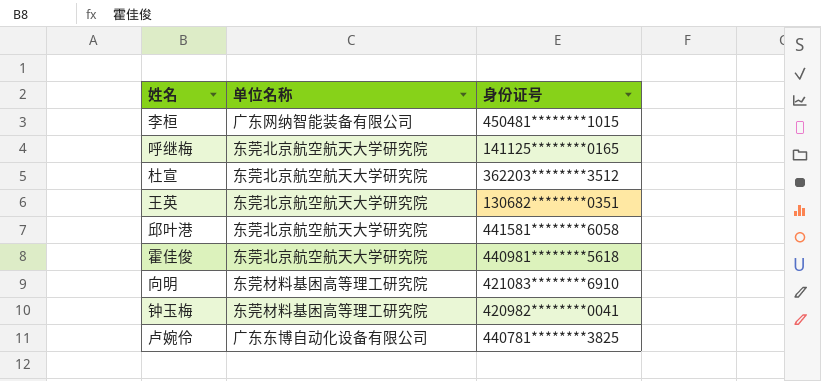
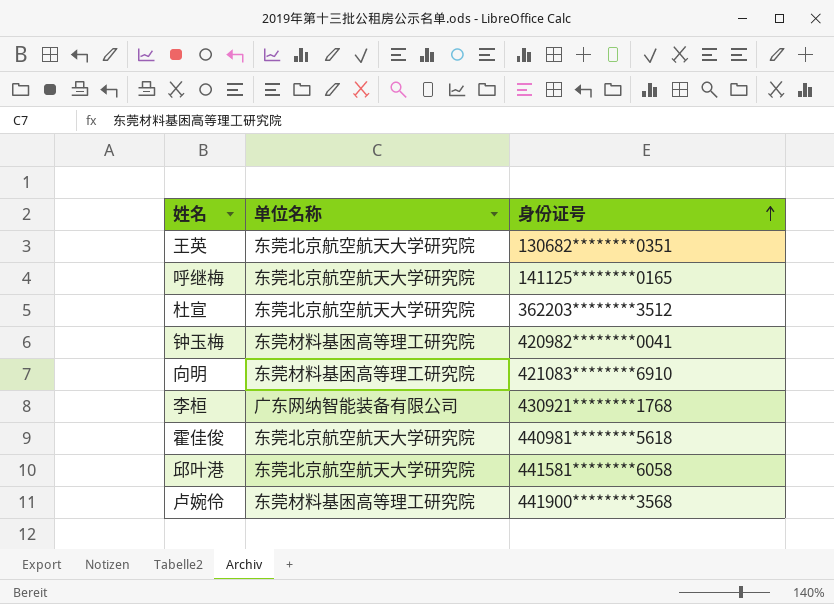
row order: none -> 身份证号 ascending
李桓 | 身份证号: 450481********1015 -> 430921********1768
卢婉伶 | 单位名称: 广东东博自动化设备有限公司 -> 东莞材料基困高等理工研究院
卢婉伶 | 身份证号: 440781********3825 -> 441900********3568

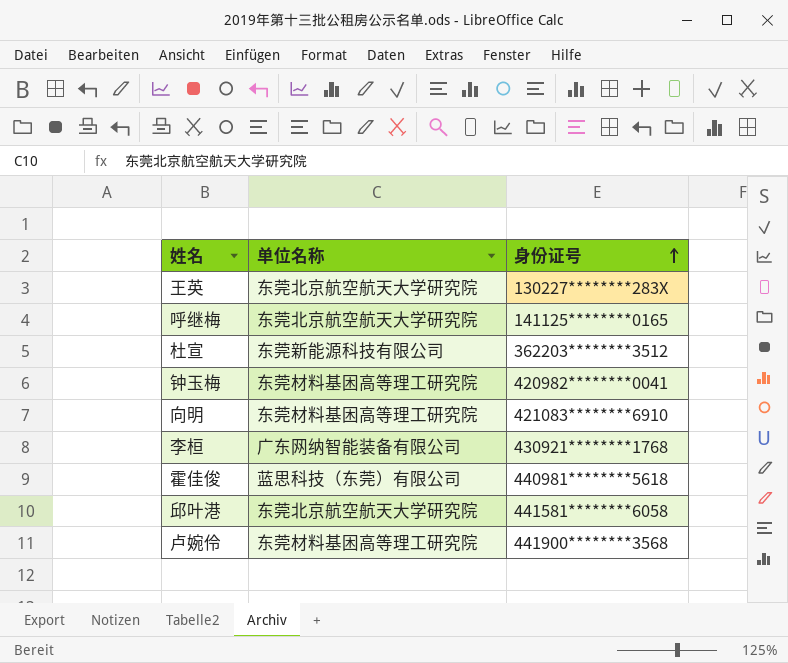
王英 | 身份证号: 130682********0351 -> 130227********283X
杜宣 | 单位名称: 东莞北京航空航天大学研究院 -> 东莞新能源科技有限公司
霍佳俊 | 单位名称: 东莞北京航空航天大学研究院 -> 蓝思科技（东莞）有限公司

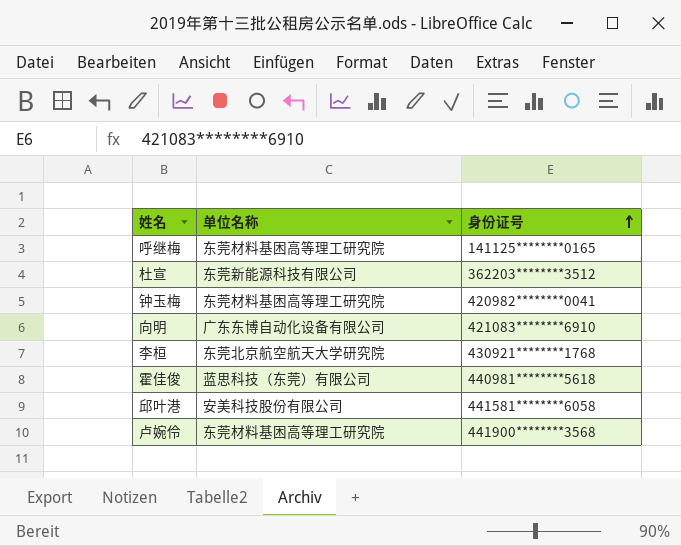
row 王英: 东莞北京航空航天大学研究院 | 130227********283X -> none
呼继梅 | 单位名称: 东莞北京航空航天大学研究院 -> 东莞材料基困高等理工研究院
向明 | 单位名称: 东莞材料基困高等理工研究院 -> 广东东博自动化设备有限公司
李桓 | 单位名称: 广东网纳智能装备有限公司 -> 东莞北京航空航天大学研究院
邱叶港 | 单位名称: 东莞北京航空航天大学研究院 -> 安美科技股份有限公司

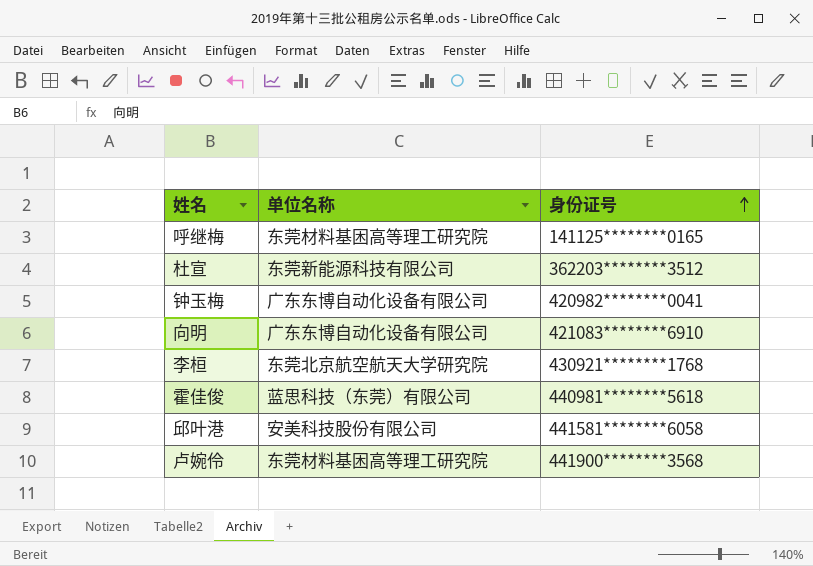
钟玉梅 | 单位名称: 东莞材料基困高等理工研究院 -> 广东东博自动化设备有限公司

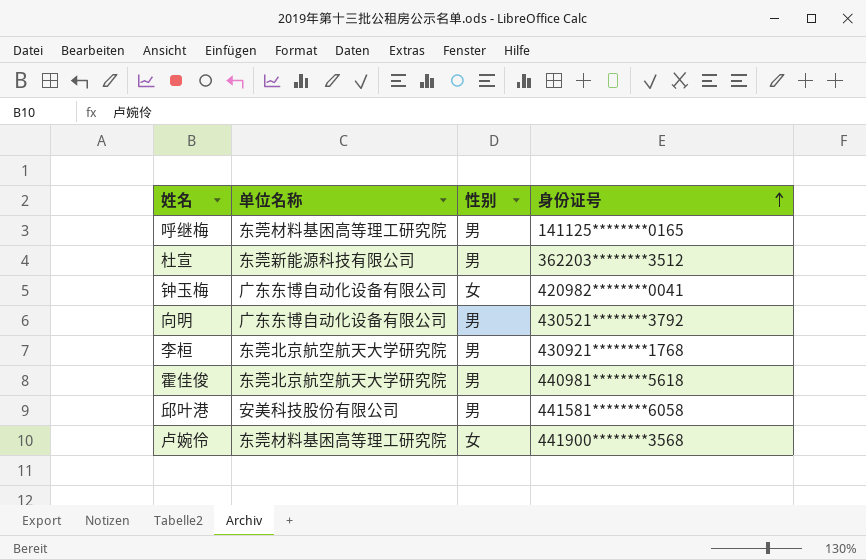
column 性别 | position: none -> 3
向明 | 身份证号: 421083********6910 -> 430521********3792
霍佳俊 | 单位名称: 蓝思科技（东莞）有限公司 -> 东莞北京航空航天大学研究院

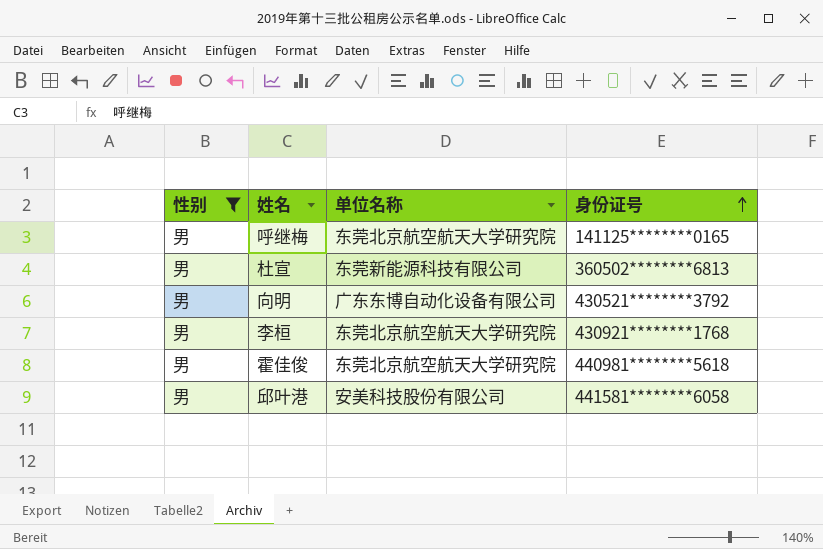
filter: none -> 性别 = 男
column 性别 | position: 3 -> 1
呼继梅 | 单位名称: 东莞材料基困高等理工研究院 -> 东莞北京航空航天大学研究院
杜宣 | 身份证号: 362203********3512 -> 360502********6813

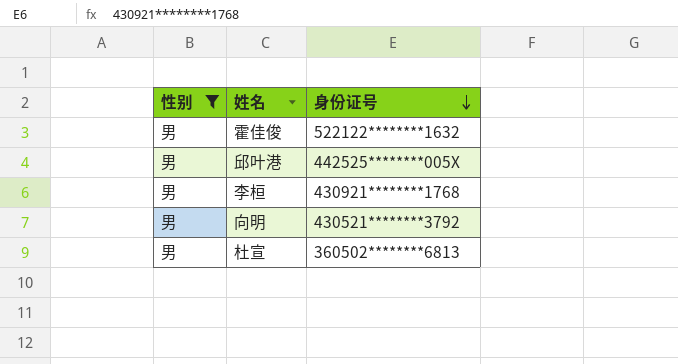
row order: 身份证号 ascending -> 身份证号 descending
column 单位名称 | position: 3 -> none
row 呼继梅: 男 | 东莞北京航空航天大学研究院 | 141125********0165 -> none
霍佳俊 | 身份证号: 440981********5618 -> 522122********1632
邱叶港 | 身份证号: 441581********6058 -> 442525********005X

